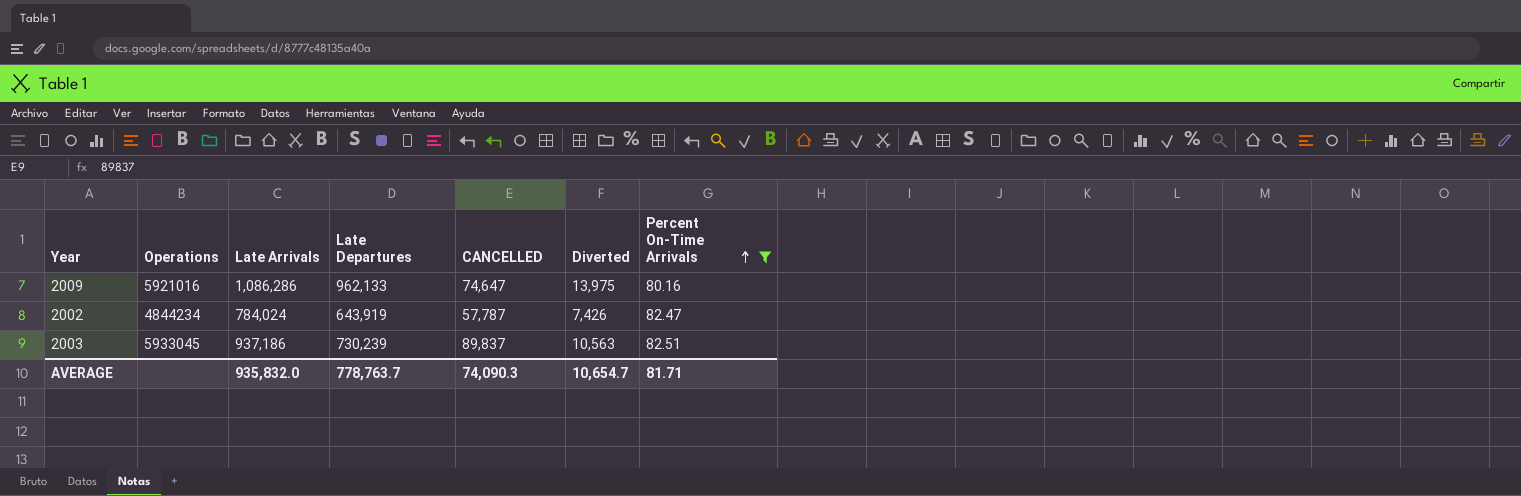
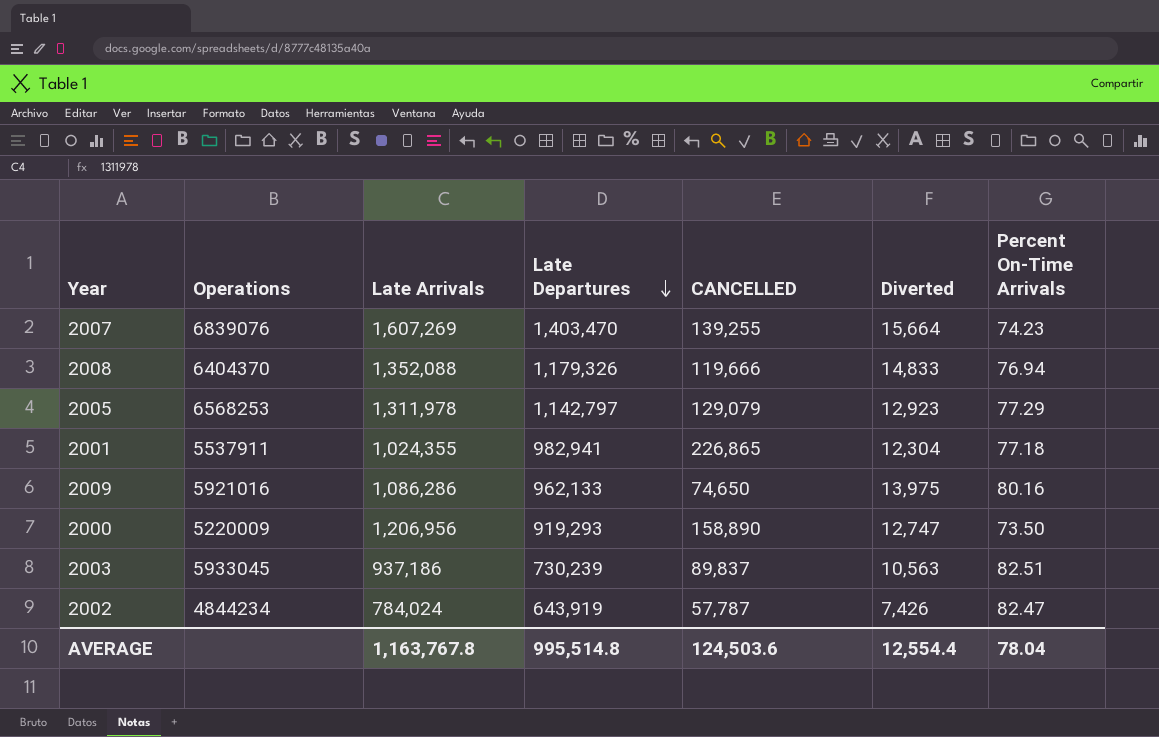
filter: Percent On-Time Arrivals >= 80.16 -> none
row order: Percent On-Time Arrivals ascending -> Late Departures descending
2009 | CANCELLED: 74,647 -> 74,650
AVERAGE | Late Arrivals: 935,832.0 -> 1,163,767.8
AVERAGE | Late Departures: 778,763.7 -> 995,514.8
AVERAGE | CANCELLED: 74,090.3 -> 124,503.6
AVERAGE | Diverted: 10,654.7 -> 12,554.4
AVERAGE | Percent On-Time Arrivals: 81.71 -> 78.04

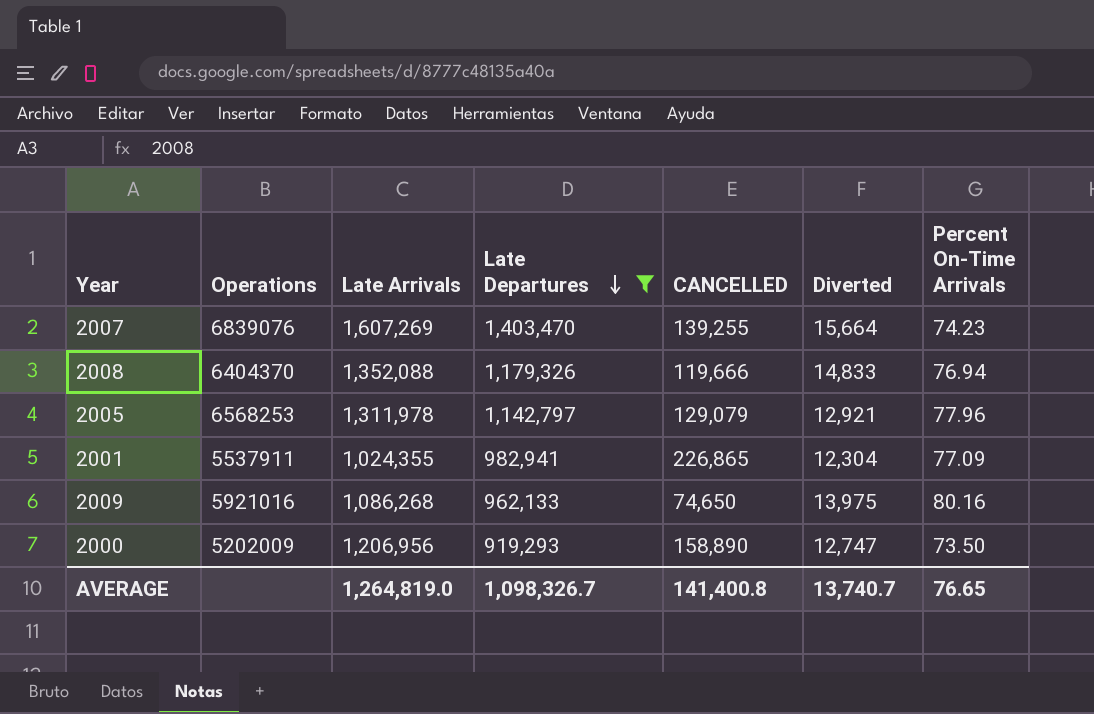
filter: none -> Late Departures >= 919,293
2005 | Diverted: 12,923 -> 12,921
2005 | Percent On-Time Arrivals: 77.29 -> 77.96
2001 | Percent On-Time Arrivals: 77.18 -> 77.09
2009 | Late Arrivals: 1,086,286 -> 1,086,268
2000 | Operations: 5220009 -> 5202009
AVERAGE | Late Arrivals: 1,163,767.8 -> 1,264,819.0
AVERAGE | Late Departures: 995,514.8 -> 1,098,326.7
AVERAGE | CANCELLED: 124,503.6 -> 141,400.8
AVERAGE | Diverted: 12,554.4 -> 13,740.7
AVERAGE | Percent On-Time Arrivals: 78.04 -> 76.65

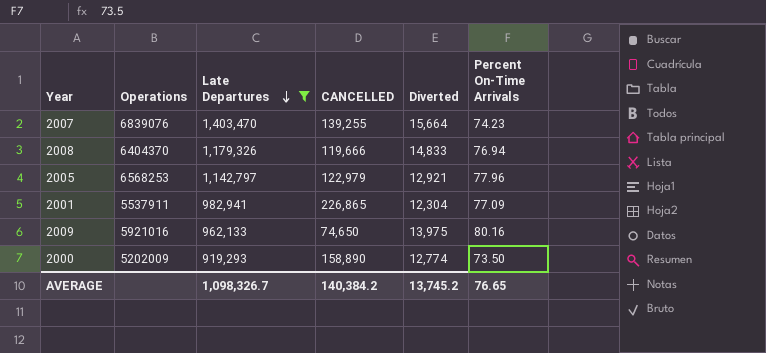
column Late Arrivals | position: 3 -> none
2005 | CANCELLED: 129,079 -> 122,979
2000 | Diverted: 12,747 -> 12,774
AVERAGE | CANCELLED: 141,400.8 -> 140,384.2
AVERAGE | Diverted: 13,740.7 -> 13,745.2

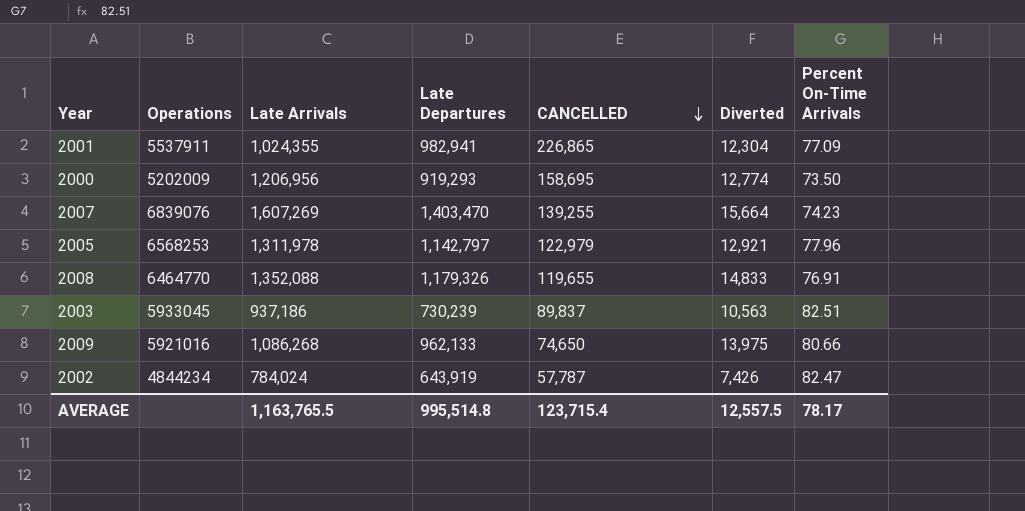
filter: Late Departures >= 919,293 -> none
row order: Late Departures descending -> CANCELLED descending
column Late Arrivals | position: none -> 3
2000 | CANCELLED: 158,890 -> 158,695
2008 | Operations: 6404370 -> 6464770
2008 | CANCELLED: 119,666 -> 119,655
2008 | Percent On-Time Arrivals: 76.94 -> 76.91
2009 | Percent On-Time Arrivals: 80.16 -> 80.66
AVERAGE | Late Departures: 1,098,326.7 -> 995,514.8
AVERAGE | CANCELLED: 140,384.2 -> 123,715.4
AVERAGE | Diverted: 13,745.2 -> 12,557.5
AVERAGE | Percent On-Time Arrivals: 76.65 -> 78.17

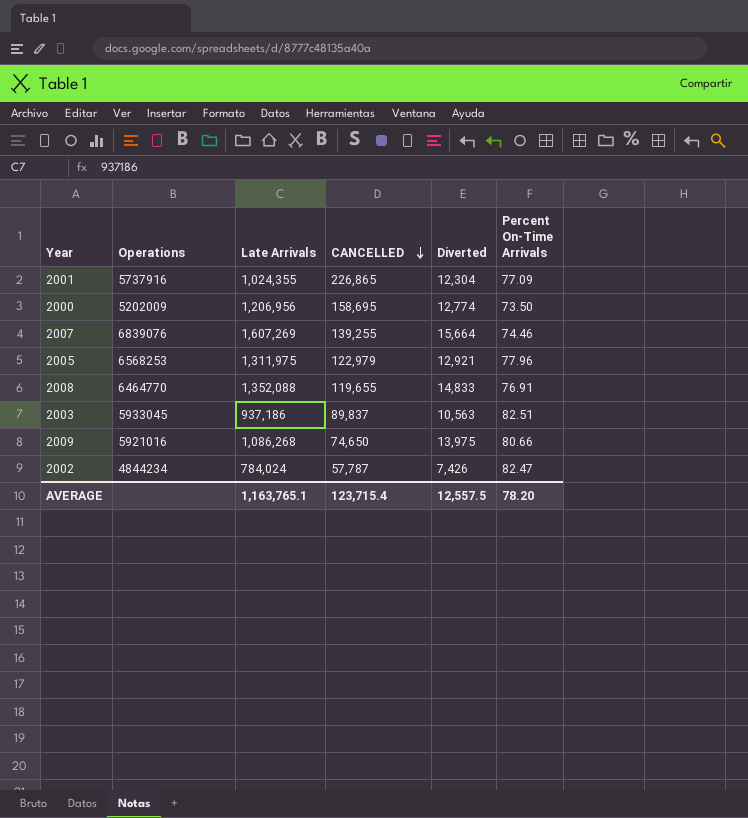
column Late Departures | position: 4 -> none
2001 | Operations: 5537911 -> 5737916
2007 | Percent On-Time Arrivals: 74.23 -> 74.46
2005 | Late Arrivals: 1,311,978 -> 1,311,975
AVERAGE | Late Arrivals: 1,163,765.5 -> 1,163,765.1
AVERAGE | Percent On-Time Arrivals: 78.17 -> 78.20

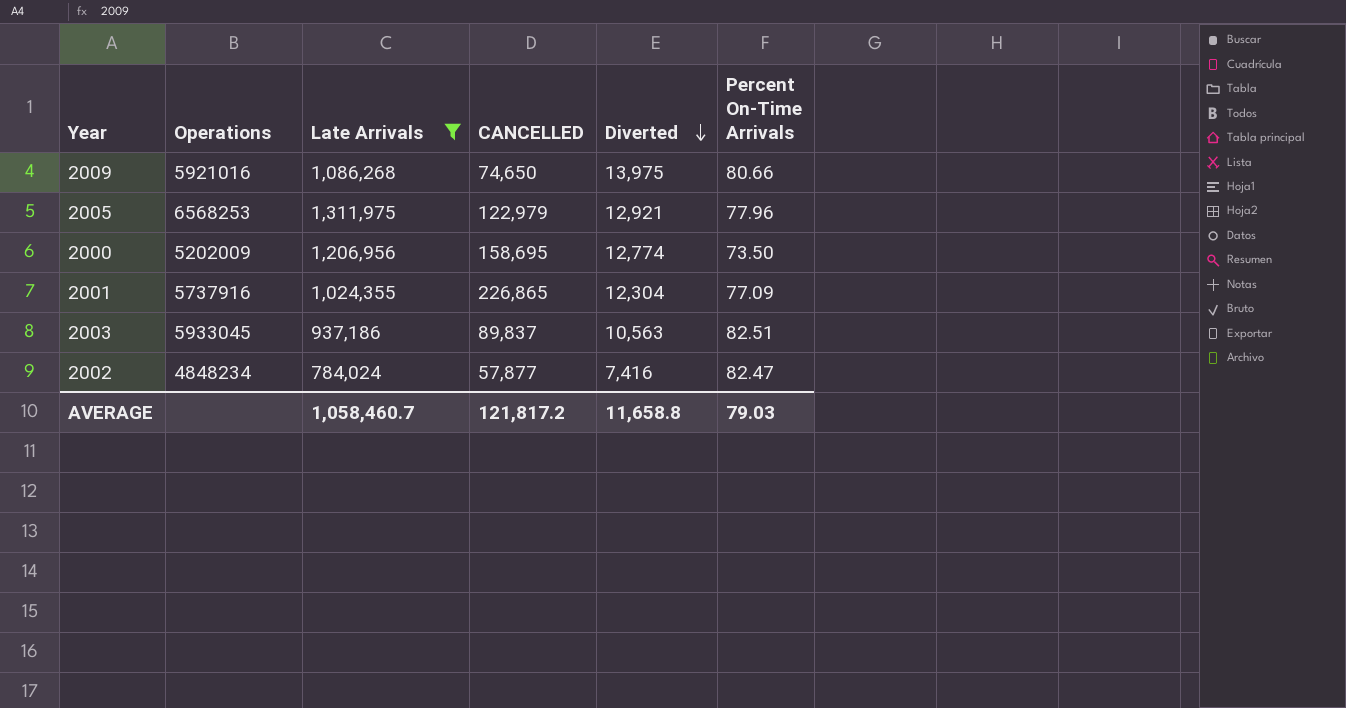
filter: none -> Late Arrivals <= 1,311,975
row order: CANCELLED descending -> Diverted descending
2002 | Operations: 4844234 -> 4848234
2002 | CANCELLED: 57,787 -> 57,877
2002 | Diverted: 7,426 -> 7,416
AVERAGE | Late Arrivals: 1,163,765.1 -> 1,058,460.7
AVERAGE | CANCELLED: 123,715.4 -> 121,817.2
AVERAGE | Diverted: 12,557.5 -> 11,658.8
AVERAGE | Percent On-Time Arrivals: 78.20 -> 79.03

